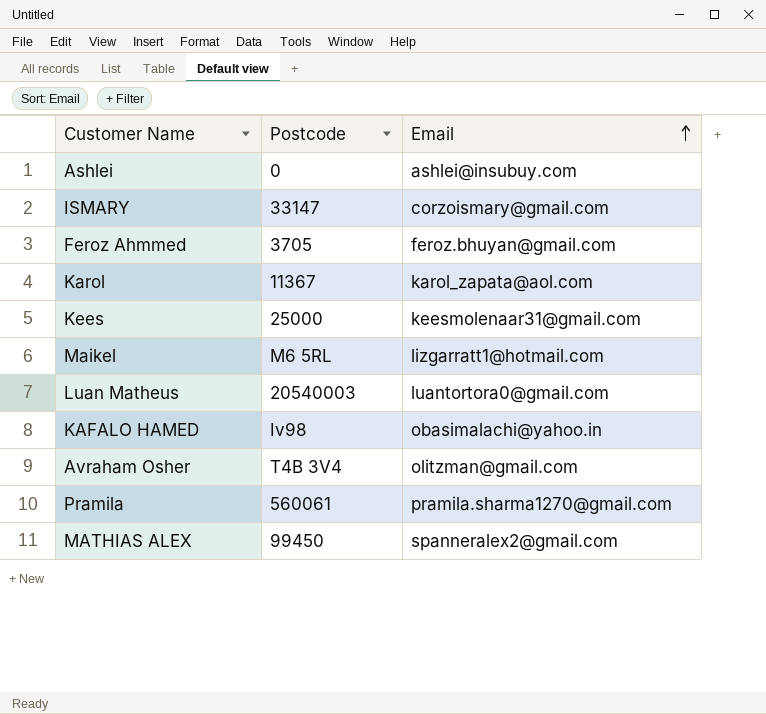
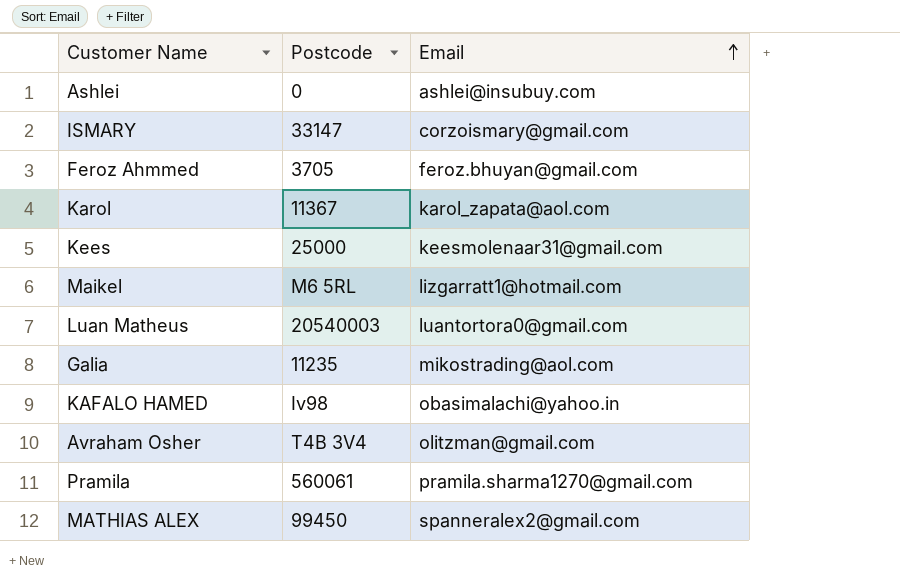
row Galia: none -> 11235 | mikostrading@aol.com

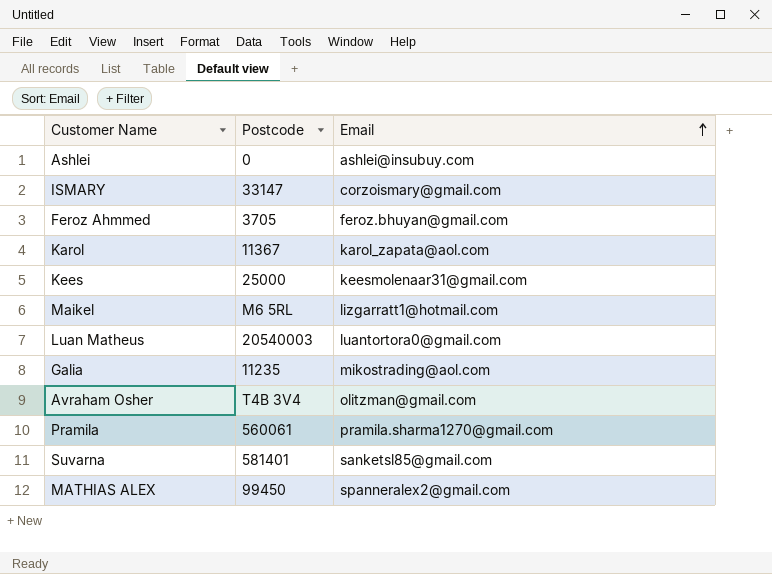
row KAFALO HAMED: Iv98 | obasimalachi@yahoo.in -> none
row Suvarna: none -> 581401 | sanketsl85@gmail.com

